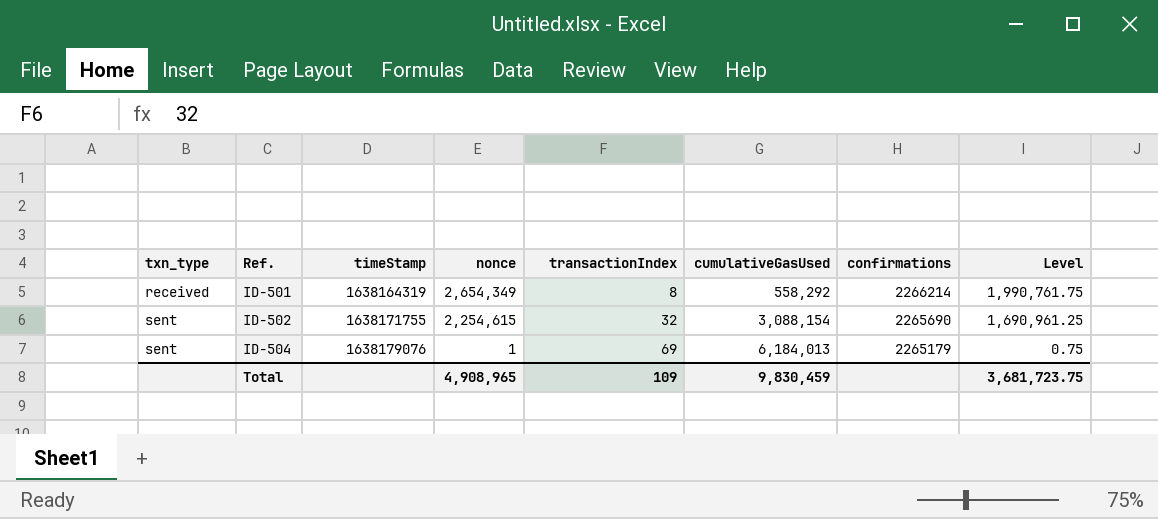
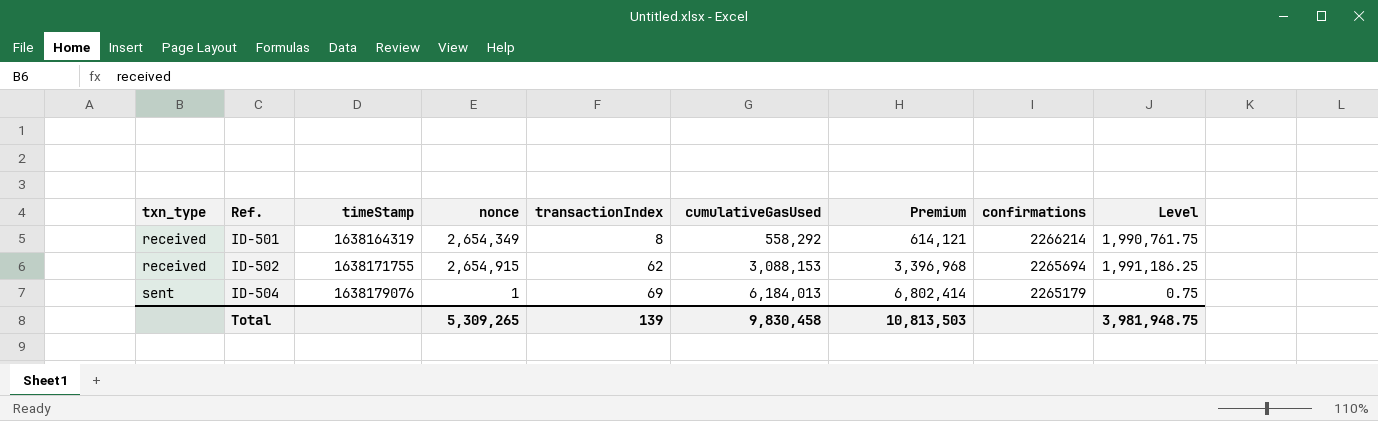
column Premium | formula: none -> [cumulativeGasUsed] * 1.1
ID-502 | txn_type: sent -> received
ID-502 | nonce: 2,254,615 -> 2,654,915
ID-502 | transactionIndex: 32 -> 62
ID-502 | cumulativeGasUsed: 3,088,154 -> 3,088,153
ID-502 | confirmations: 2265690 -> 2265694
ID-502 | Level: 1,690,961.25 -> 1,991,186.25
Total | nonce: 4,908,965 -> 5,309,265
Total | transactionIndex: 109 -> 139
Total | cumulativeGasUsed: 9,830,459 -> 9,830,458
Total | Level: 3,681,723.75 -> 3,981,948.75

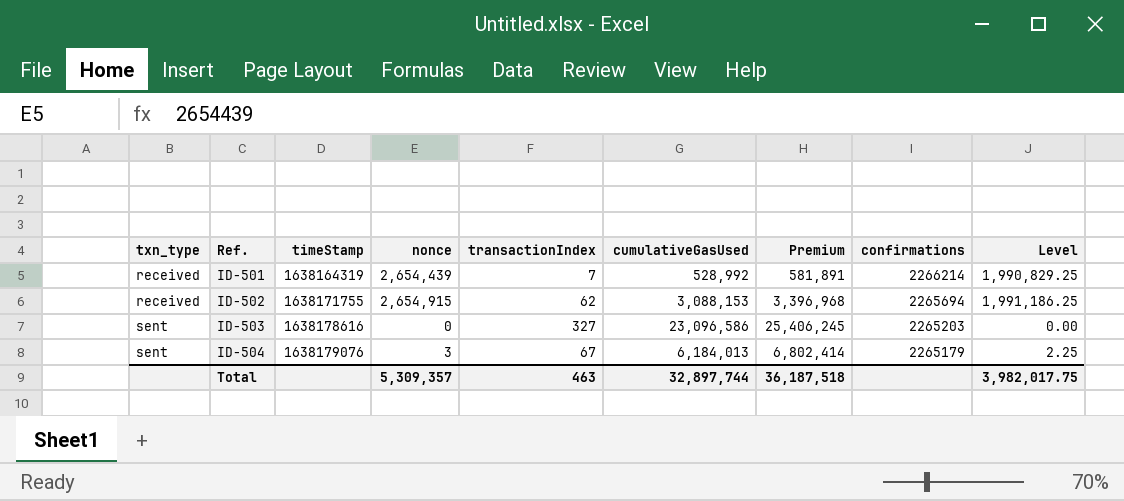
ID-501 | nonce: 2,654,349 -> 2,654,439
ID-501 | transactionIndex: 8 -> 7
ID-501 | cumulativeGasUsed: 558,292 -> 528,992
ID-501 | Premium: 614,121 -> 581,891
ID-501 | Level: 1,990,761.75 -> 1,990,829.25
row ID-503: none -> sent | 1638178616 | 0 | 327 | 23,096,586 | 25,406,245 | 2265203 | 0.00
ID-504 | nonce: 1 -> 3
ID-504 | transactionIndex: 69 -> 67
ID-504 | Level: 0.75 -> 2.25
Total | nonce: 5,309,265 -> 5,309,357
Total | transactionIndex: 139 -> 463
Total | cumulativeGasUsed: 9,830,458 -> 32,897,744
Total | Premium: 10,813,503 -> 36,187,518
Total | Level: 3,981,948.75 -> 3,982,017.75

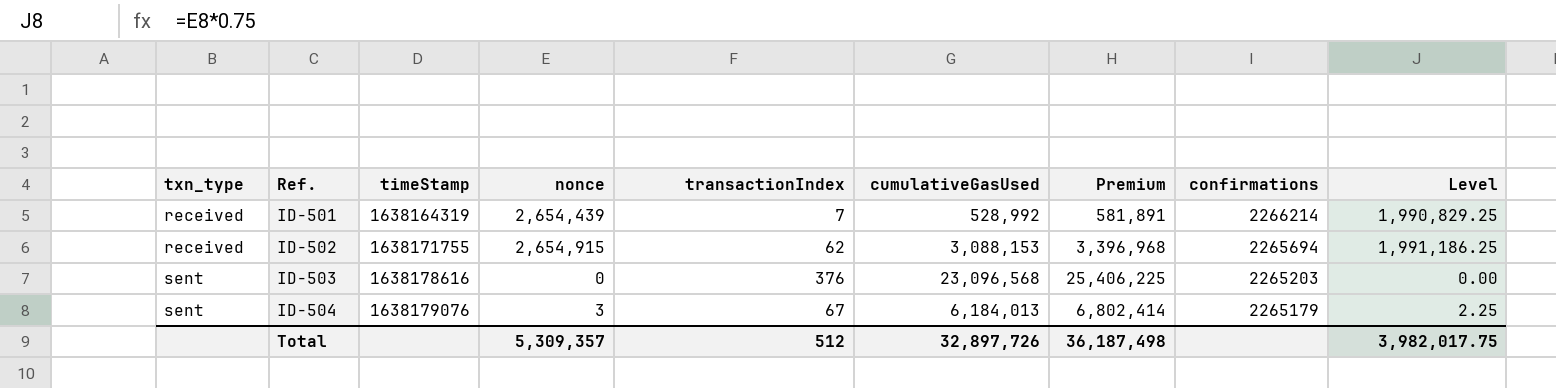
ID-503 | transactionIndex: 327 -> 376
ID-503 | cumulativeGasUsed: 23,096,586 -> 23,096,568
ID-503 | Premium: 25,406,245 -> 25,406,225
Total | transactionIndex: 463 -> 512
Total | cumulativeGasUsed: 32,897,744 -> 32,897,726
Total | Premium: 36,187,518 -> 36,187,498

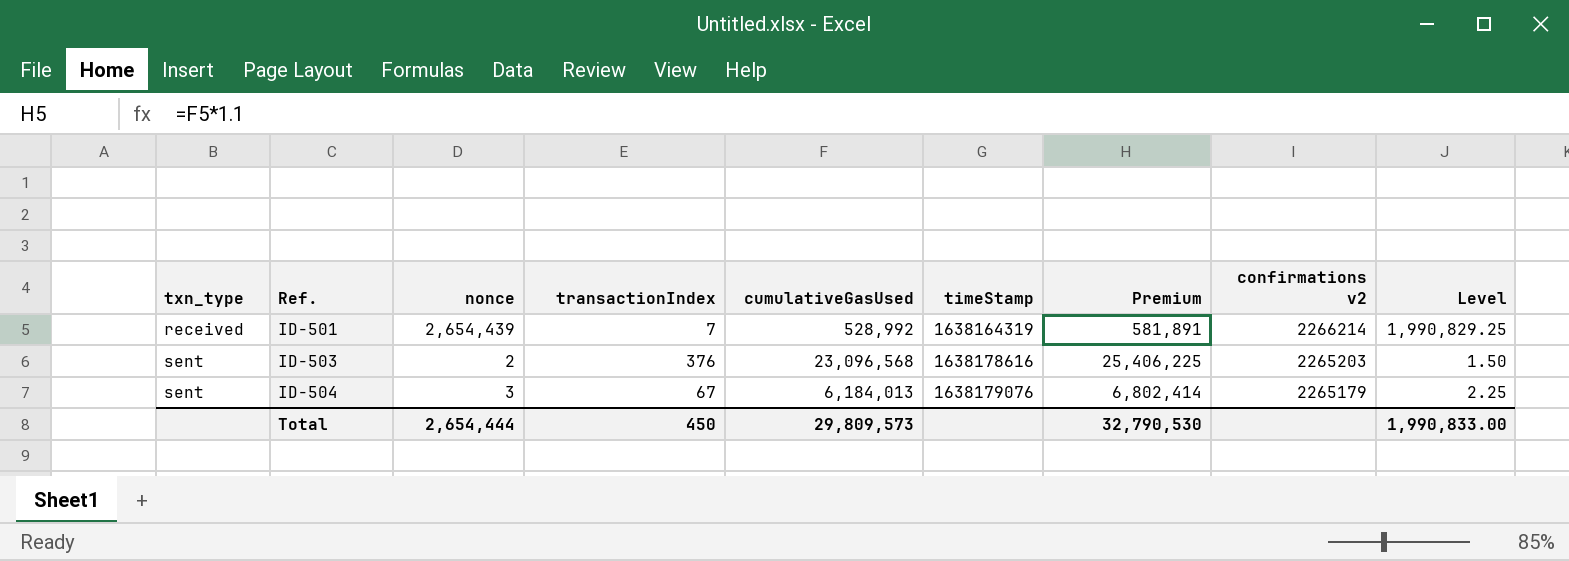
column timeStamp | position: 3 -> 6
column name: confirmations -> confirmations v2
row ID-502: received | 1638171755 | 2,654,915 | 62 | 3,088,153 | 3,396,968 | 2265694 | 1,991,186.25 -> none
ID-503 | nonce: 0 -> 2
ID-503 | Level: 0.00 -> 1.50
Total | nonce: 5,309,357 -> 2,654,444
Total | transactionIndex: 512 -> 450
Total | cumulativeGasUsed: 32,897,726 -> 29,809,573
Total | Premium: 36,187,498 -> 32,790,530
Total | Level: 3,982,017.75 -> 1,990,833.00

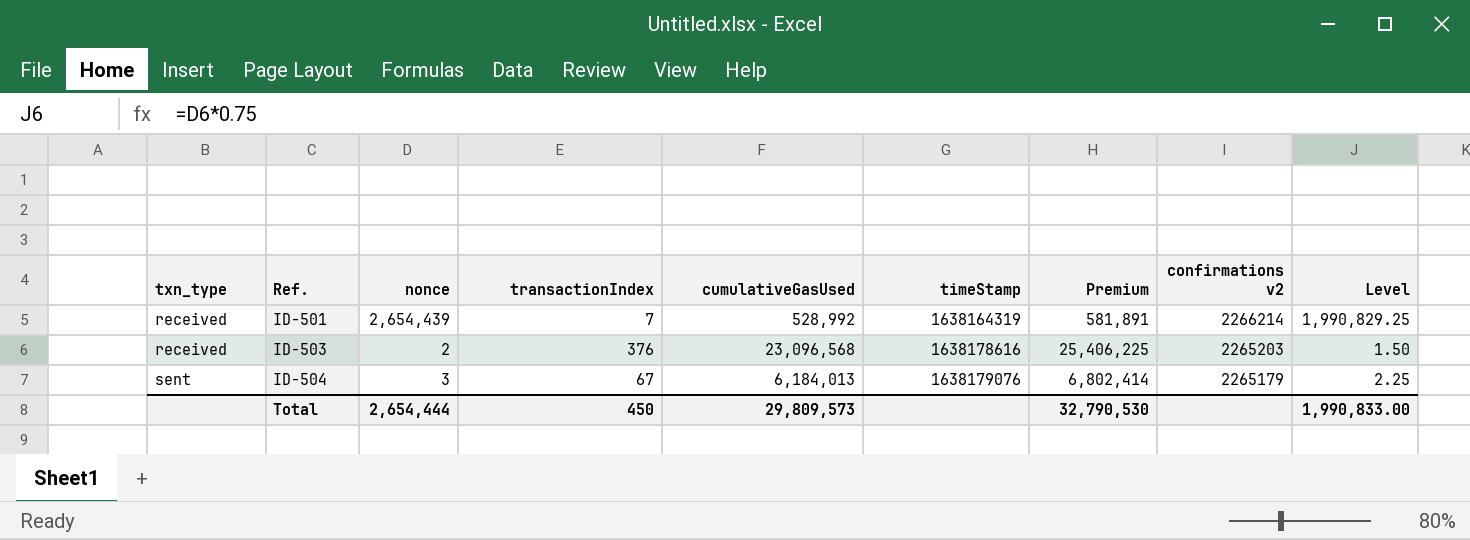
ID-503 | txn_type: sent -> received

